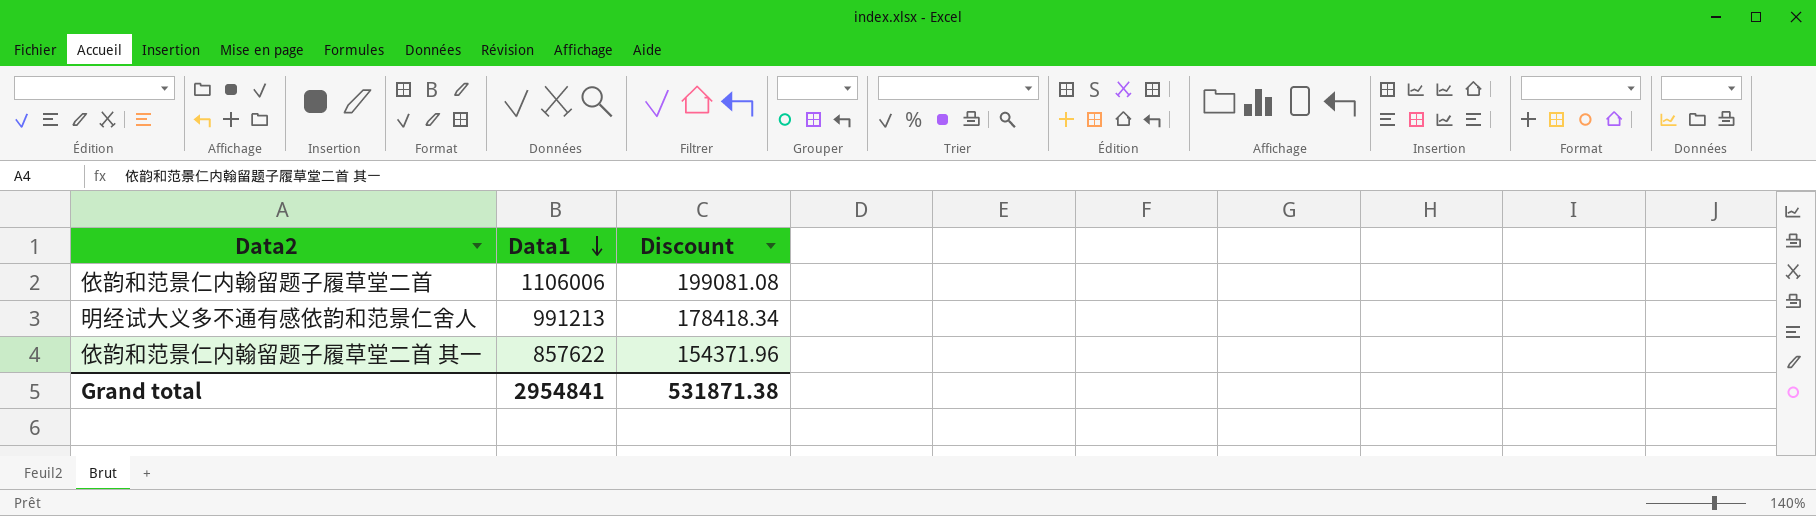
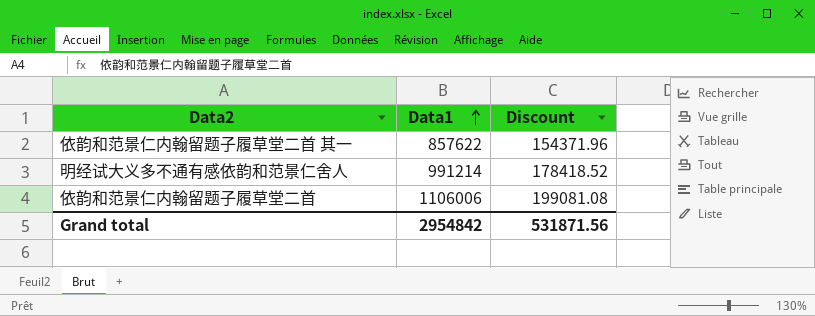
row order: Data1 descending -> Data1 ascending
明经试大义多不通有感依韵和范景仁舍人 | Data1: 991213 -> 991214
明经试大义多不通有感依韵和范景仁舍人 | Discount: 178418.34 -> 178418.52
Grand total | Data1: 2954841 -> 2954842
Grand total | Discount: 531871.38 -> 531871.56

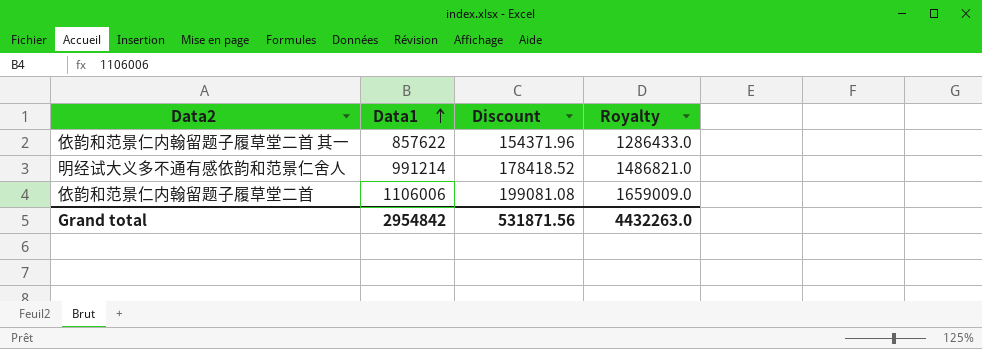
column Royalty | formula: none -> [Data1] * 1.5

